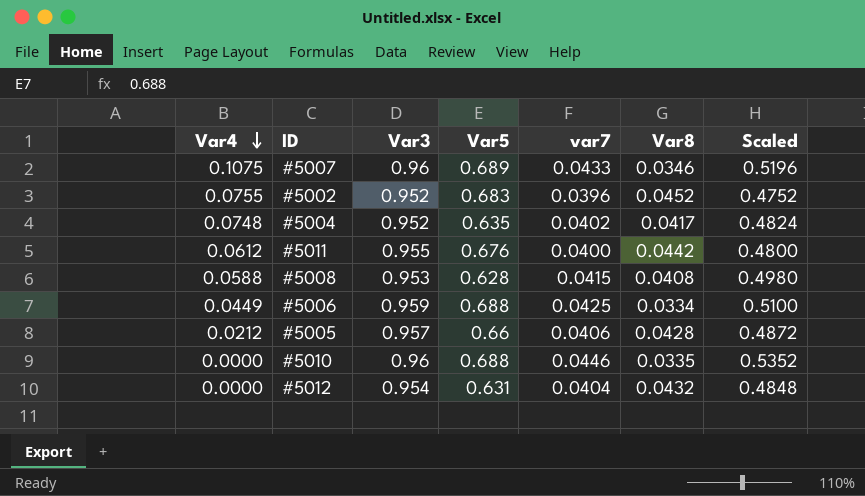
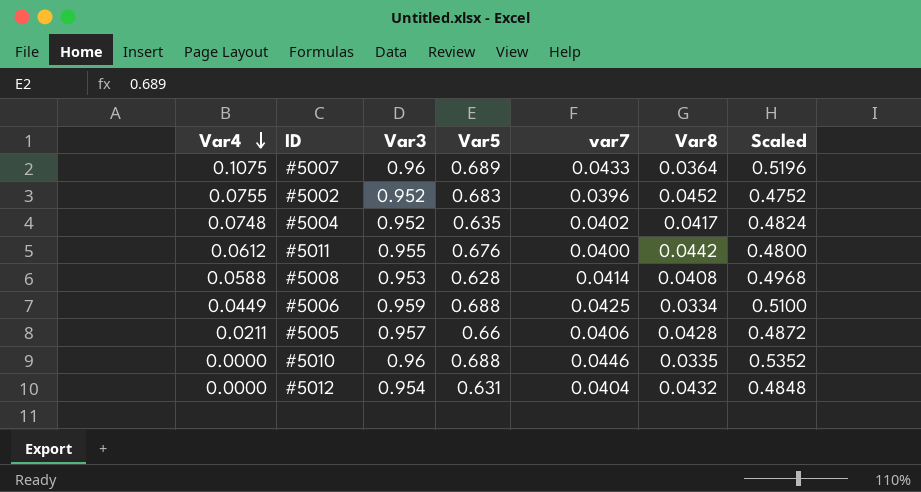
#5007 | Var8: 0.0346 -> 0.0364
#5008 | var7: 0.0415 -> 0.0414
#5008 | Scaled: 0.4980 -> 0.4968
#5005 | Var4: 0.0212 -> 0.0211

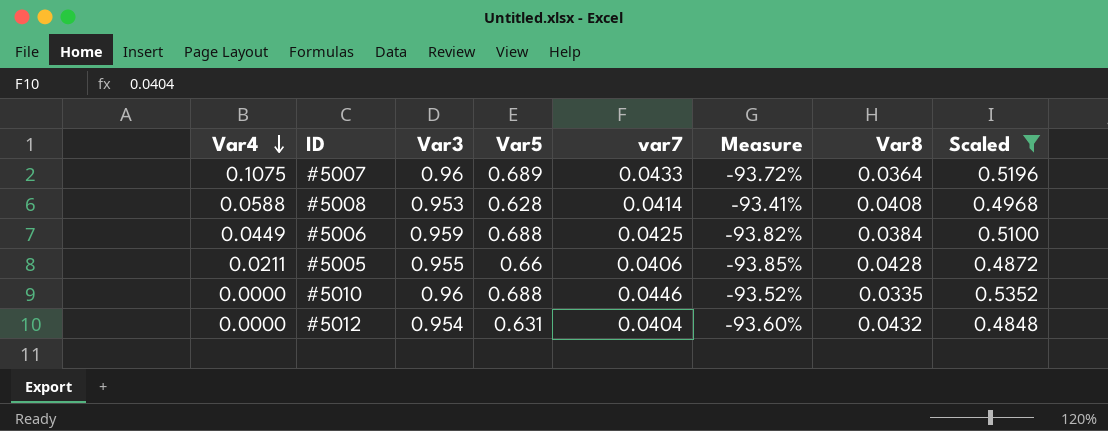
filter: none -> Scaled >= 0.4848
column Measure | formula: none -> ([var7] - [Var5]) / [Var5]
#5006 | Var8: 0.0334 -> 0.0384
#5005 | Var3: 0.957 -> 0.955

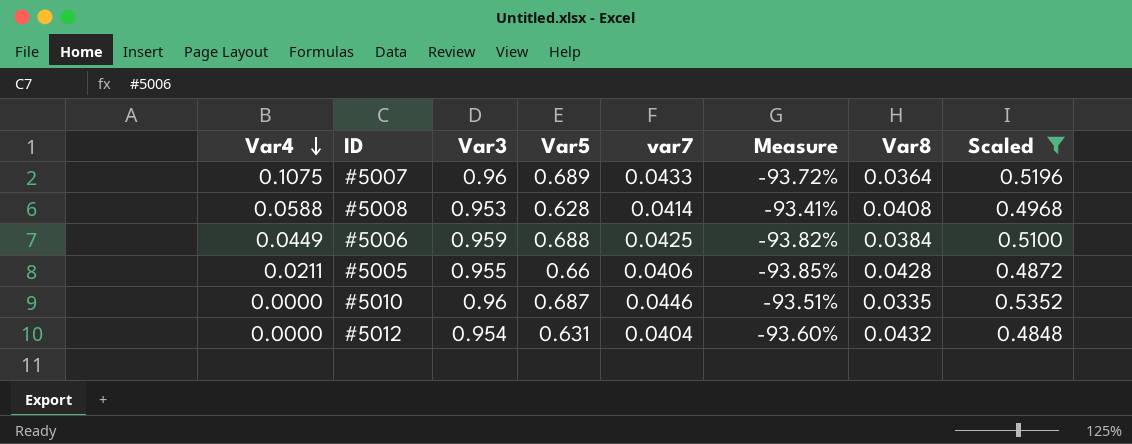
#5010 | Var5: 0.688 -> 0.687
#5010 | Measure: -93.52% -> -93.51%

